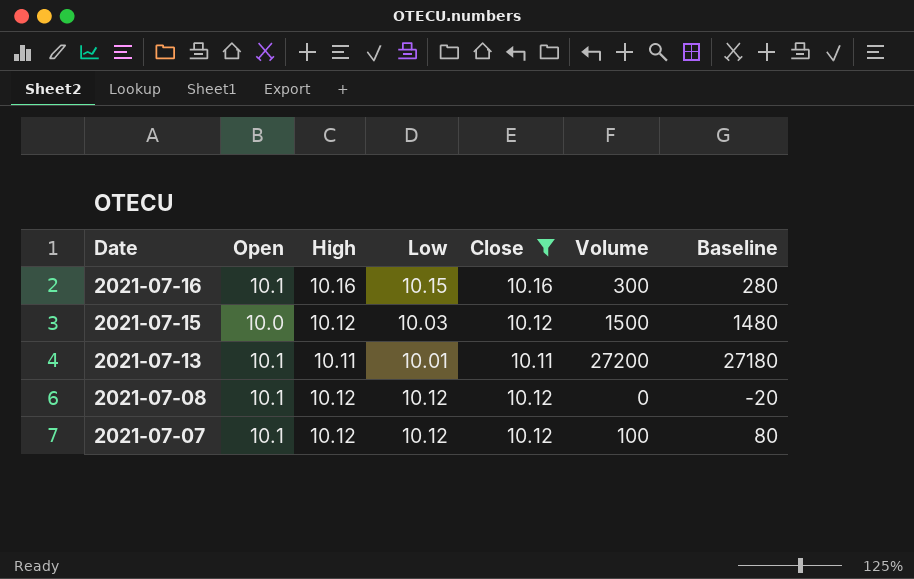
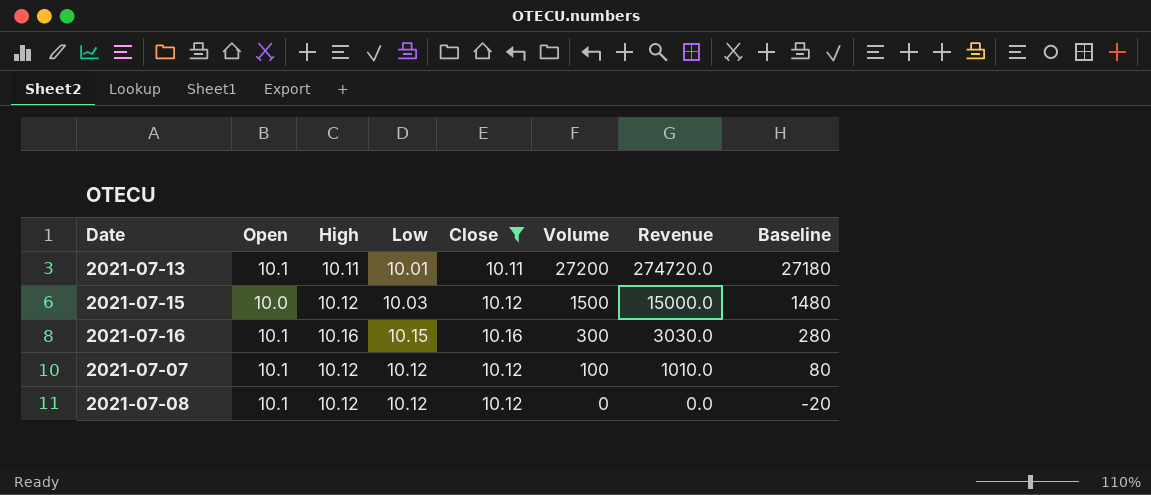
row order: Date descending -> Volume descending
column Revenue | formula: none -> [Open] * [Volume]

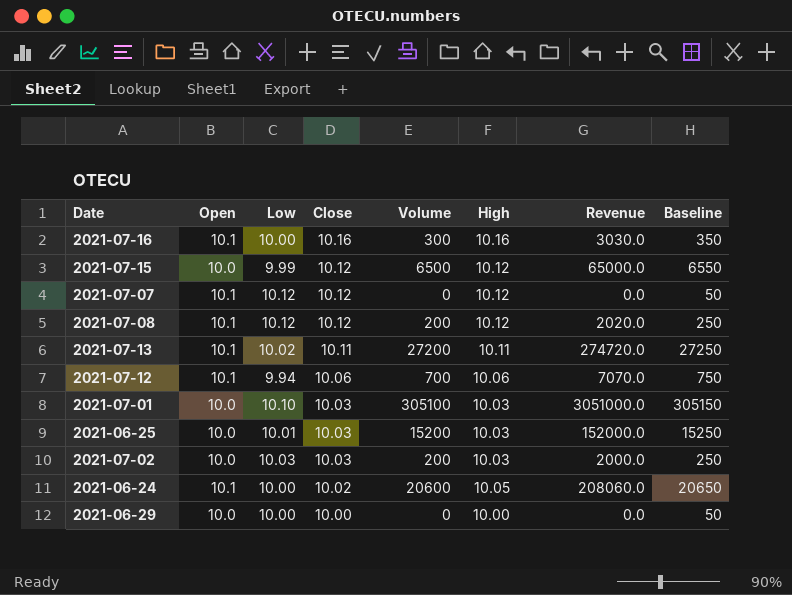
filter: Close >= 10.11 -> none
row order: Volume descending -> Close descending
column High | position: 3 -> 6
column Baseline | formula: [Volume] - 20 -> [Volume] + 50
2021-07-16 | Low: 10.15 -> 10.00
2021-07-15 | Low: 10.03 -> 9.99
2021-07-15 | Volume: 1500 -> 6500
2021-07-15 | Revenue: 15000.0 -> 65000.0
2021-07-07 | Volume: 100 -> 0
2021-07-07 | Revenue: 1010.0 -> 0.0
2021-07-08 | Volume: 0 -> 200
2021-07-08 | Revenue: 0.0 -> 2020.0
2021-07-13 | Low: 10.01 -> 10.02

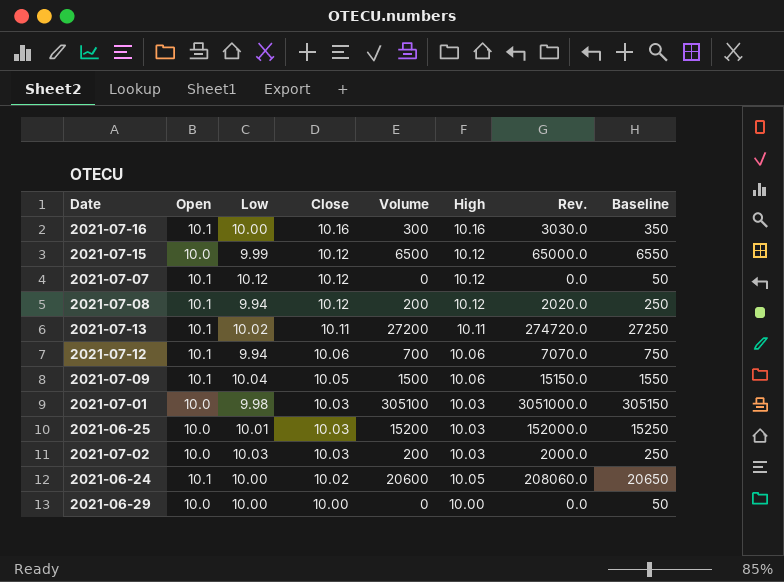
column name: Revenue -> Rev.
2021-07-08 | Low: 10.12 -> 9.94
row 2021-07-09: none -> 10.1 | 10.04 | 10.05 | 1500 | 10.06 | 15150.0 | 1550
2021-07-01 | Low: 10.10 -> 9.98

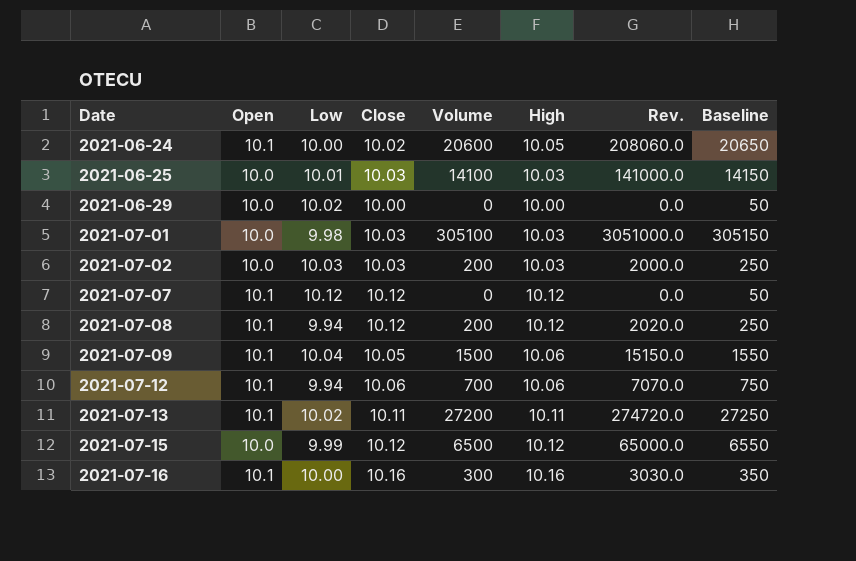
row order: Close descending -> Date ascending
2021-06-25 | Volume: 15200 -> 14100
2021-06-25 | Rev.: 152000.0 -> 141000.0
2021-06-25 | Baseline: 15250 -> 14150
2021-06-29 | Low: 10.00 -> 10.02

